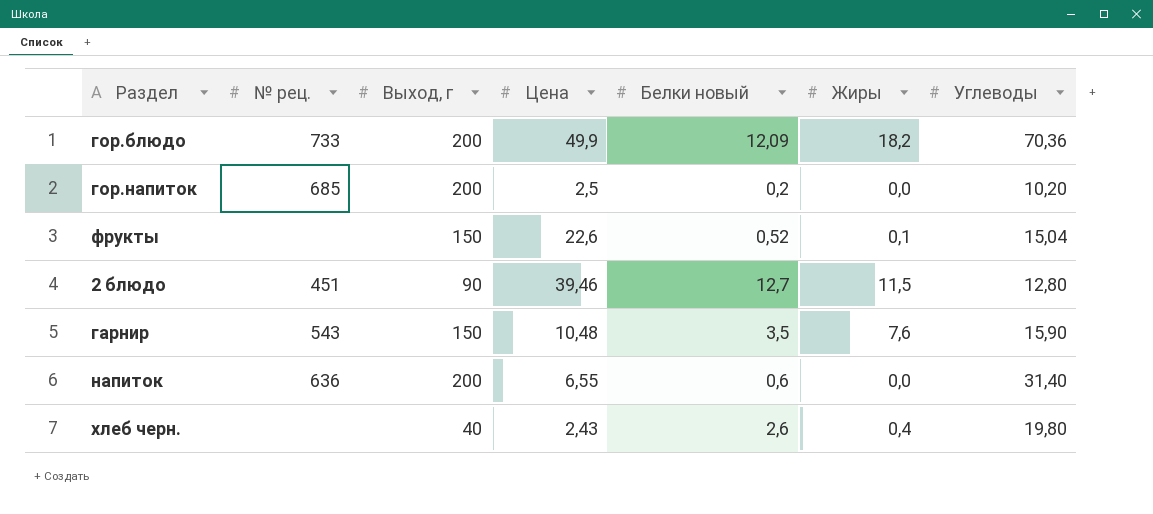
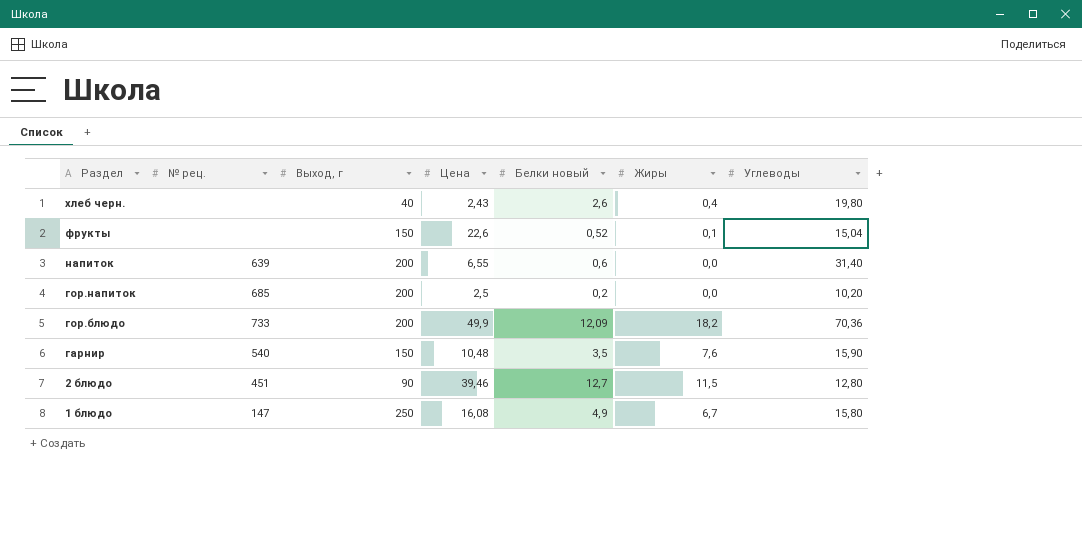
row order: none -> Раздел descending
напиток | № рец.: 636 -> 639
гарнир | № рец.: 543 -> 540
row 1 блюдо: none -> 147 | 250 | 16,08 | 4,9 | 6,7 | 15,80

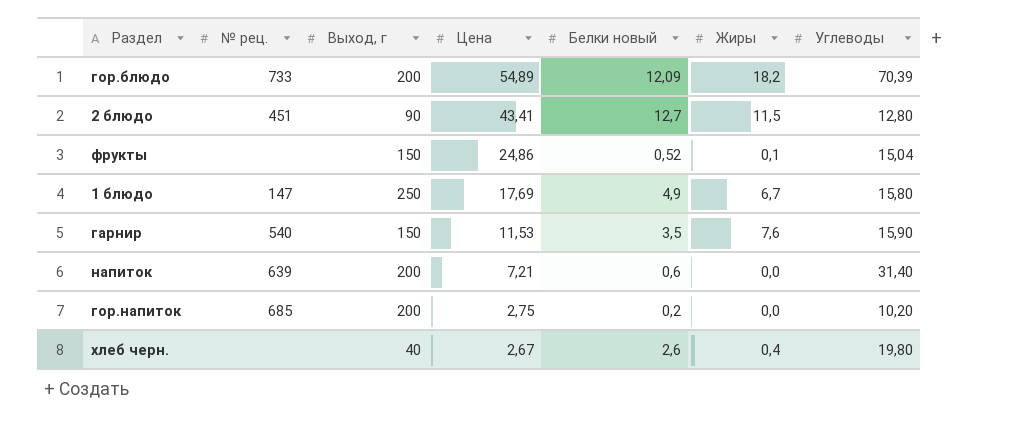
row order: Раздел descending -> Цена descending
гор.блюдо | Цена: 49,9 -> 54,89
гор.блюдо | Углеводы: 70,36 -> 70,39
2 блюдо | Цена: 39,46 -> 43,41
фрукты | Цена: 22,6 -> 24,86
1 блюдо | Цена: 16,08 -> 17,69
гарнир | Цена: 10,48 -> 11,53
напиток | Цена: 6,55 -> 7,21
гор.напиток | Цена: 2,5 -> 2,75
хлеб черн. | Цена: 2,43 -> 2,67

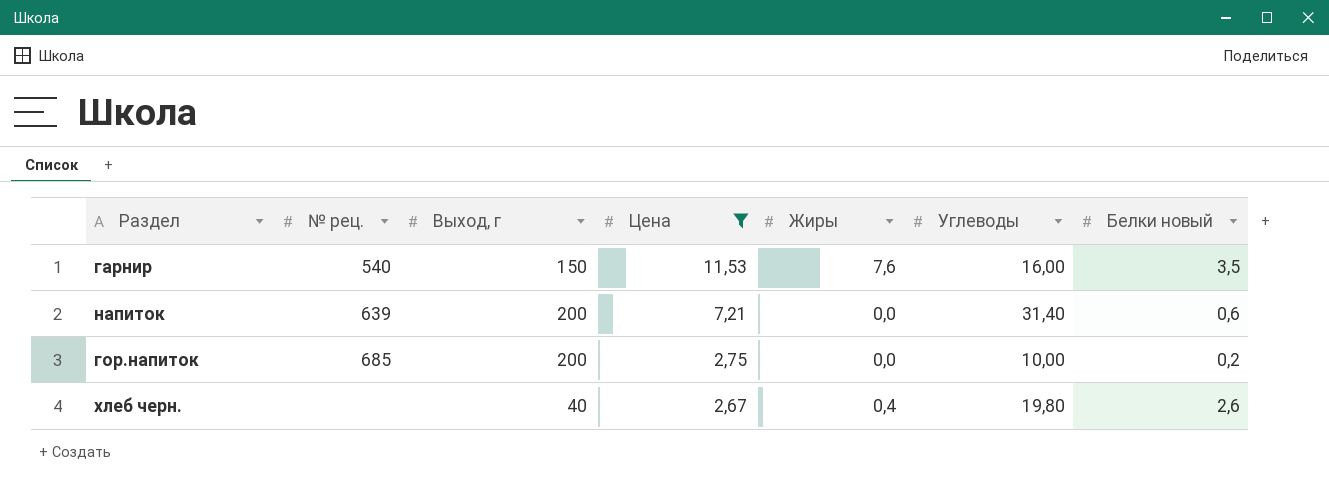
filter: none -> Цена <= 11,53
column Белки новый | position: 5 -> 7
гарнир | Углеводы: 15,90 -> 16,00
гор.напиток | Углеводы: 10,20 -> 10,00

